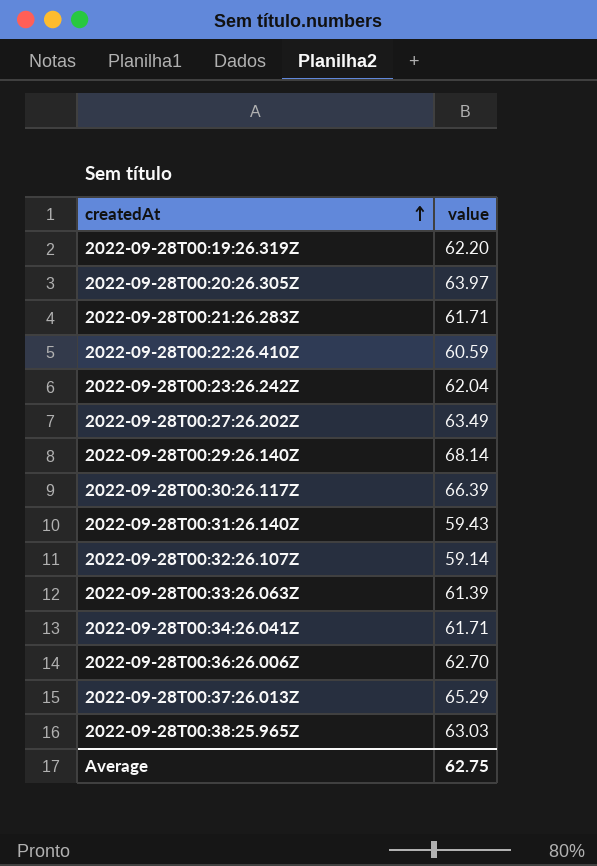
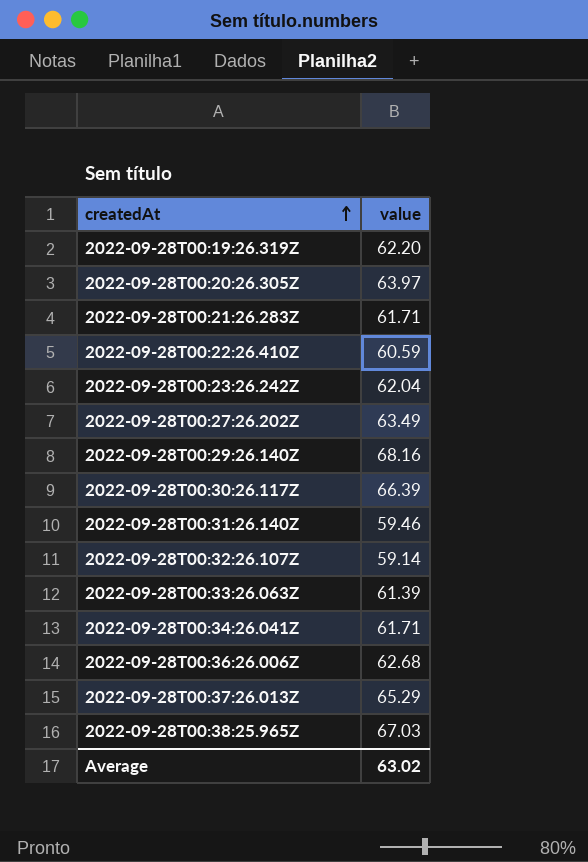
2022-09-28T00:29:26.140Z | value: 68.14 -> 68.16
2022-09-28T00:31:26.140Z | value: 59.43 -> 59.46
2022-09-28T00:36:26.006Z | value: 62.70 -> 62.68
2022-09-28T00:38:25.965Z | value: 63.03 -> 67.03
Average | value: 62.75 -> 63.02

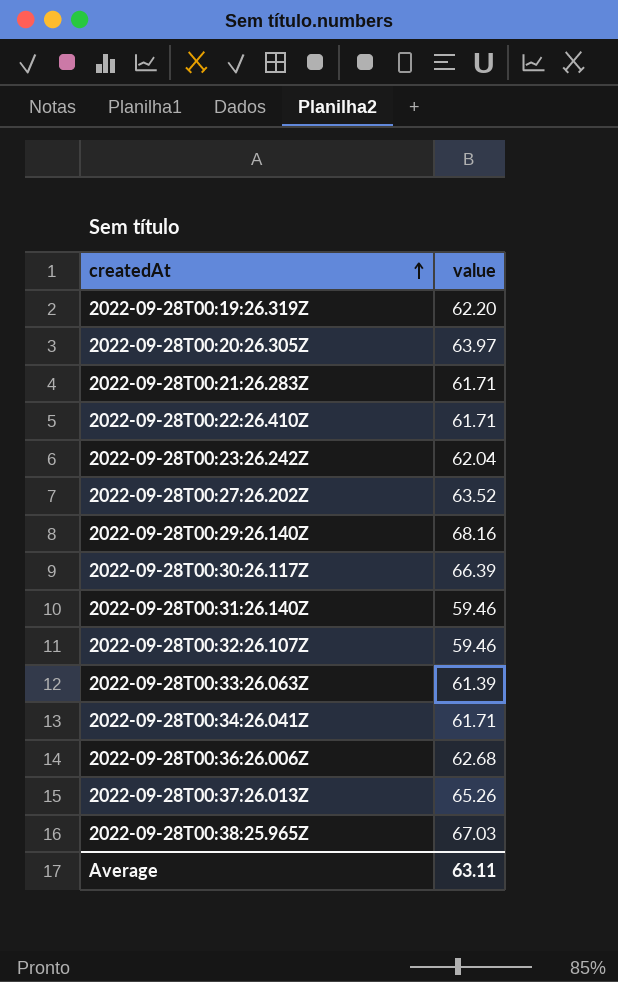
2022-09-28T00:22:26.410Z | value: 60.59 -> 61.71
2022-09-28T00:27:26.202Z | value: 63.49 -> 63.52
2022-09-28T00:32:26.107Z | value: 59.14 -> 59.46
2022-09-28T00:37:26.013Z | value: 65.29 -> 65.26
Average | value: 63.02 -> 63.11

